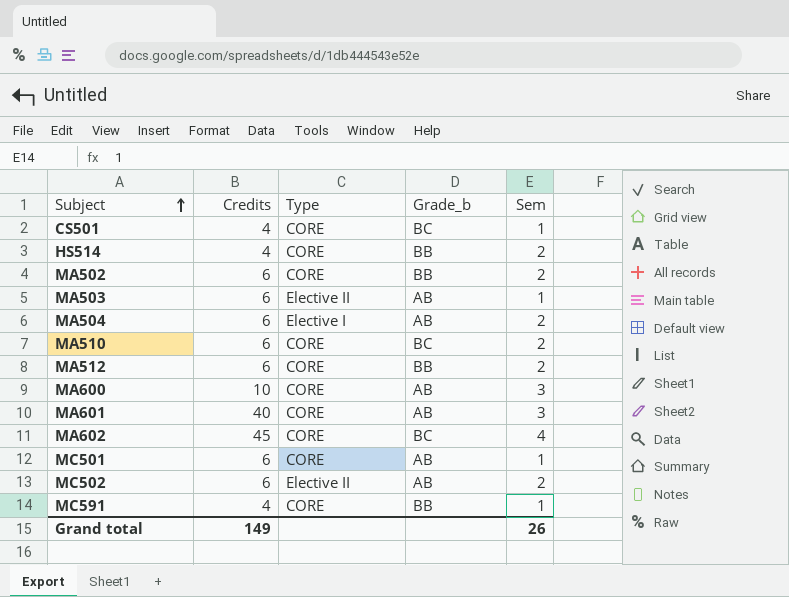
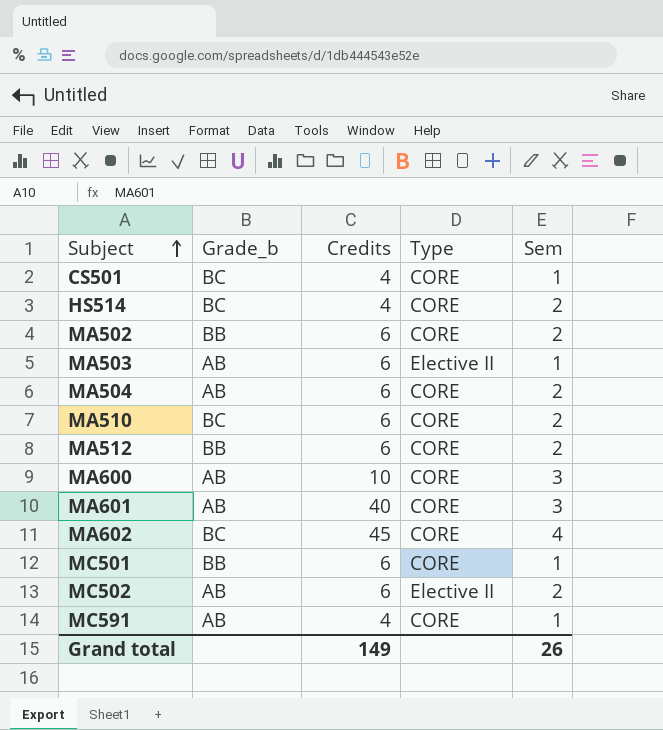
column Grade_b | position: 4 -> 2
HS514 | Grade_b: BB -> BC
MA504 | Type: Elective I -> CORE
MC501 | Grade_b: AB -> BB
MC591 | Grade_b: BB -> AB

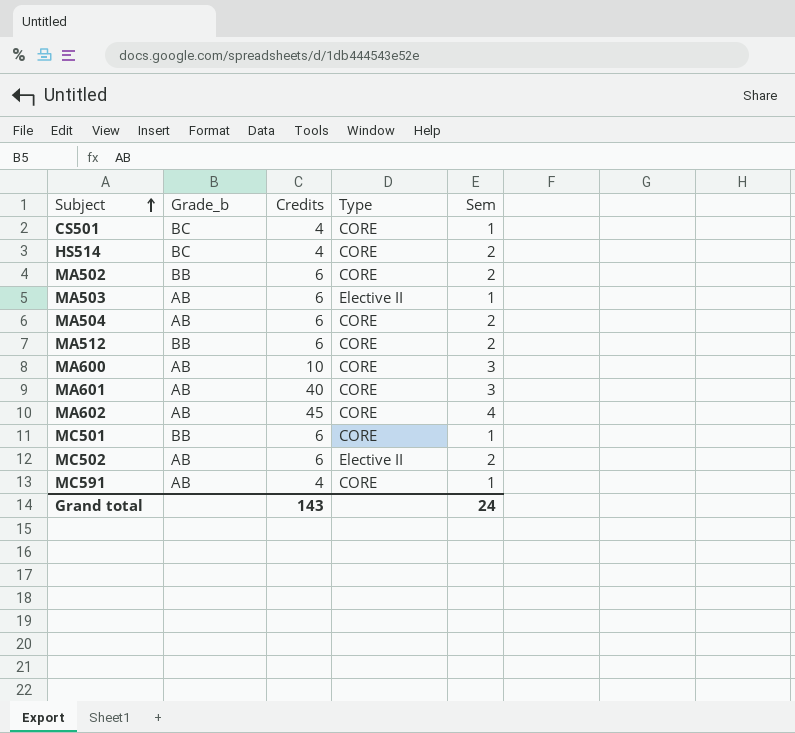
row MA510: BC | 6 | CORE | 2 -> none
MA602 | Grade_b: BC -> AB
Grand total | Credits: 149 -> 143
Grand total | Sem: 26 -> 24

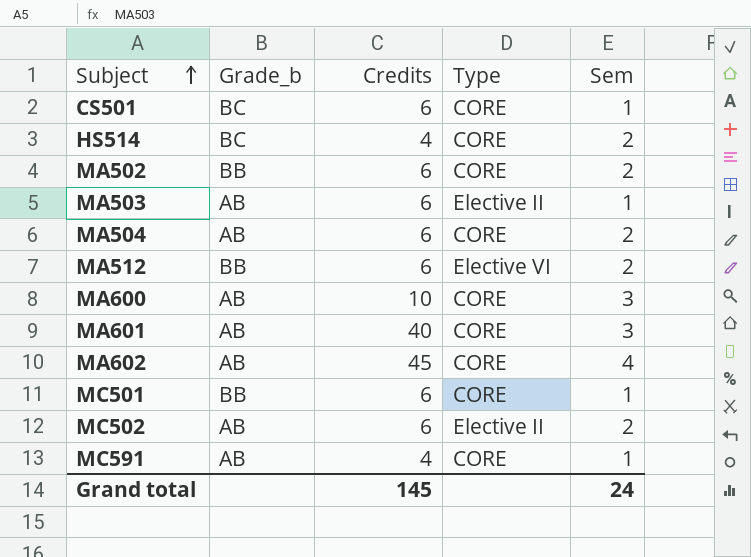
CS501 | Credits: 4 -> 6
MA512 | Type: CORE -> Elective VI
Grand total | Credits: 143 -> 145

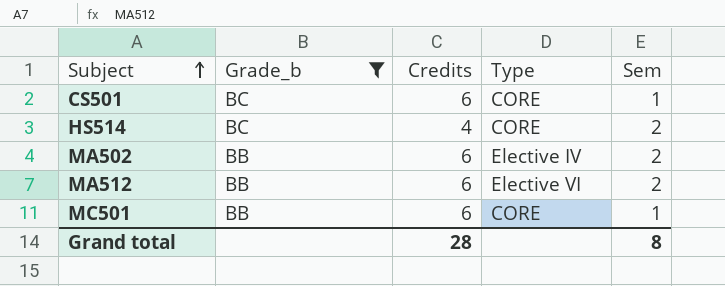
filter: none -> Grade_b != AB
MA502 | Type: CORE -> Elective IV
Grand total | Credits: 145 -> 28
Grand total | Sem: 24 -> 8

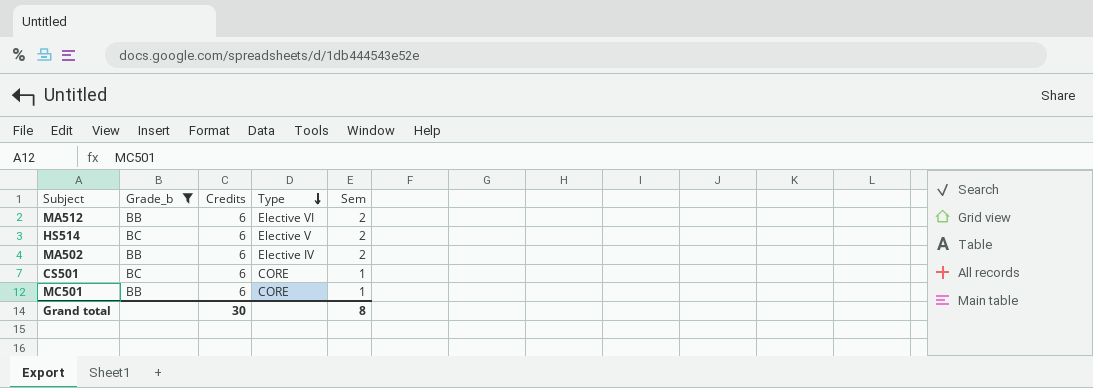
row order: Subject ascending -> Type descending
HS514 | Credits: 4 -> 6
HS514 | Type: CORE -> Elective V
Grand total | Credits: 28 -> 30

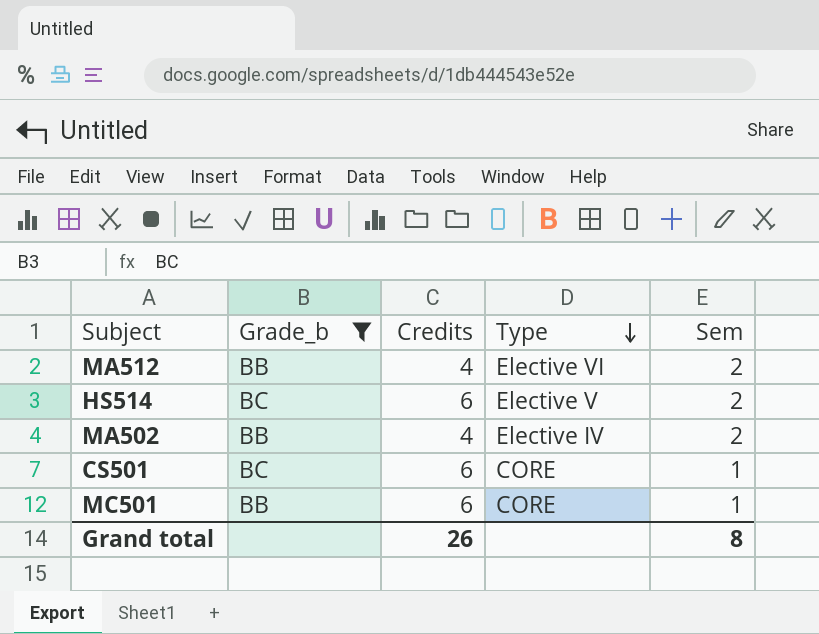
MA512 | Credits: 6 -> 4
MA502 | Credits: 6 -> 4
Grand total | Credits: 30 -> 26

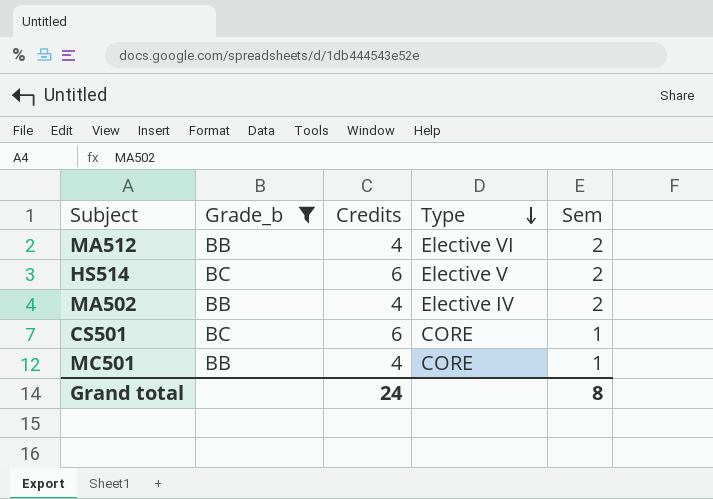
MC501 | Credits: 6 -> 4
Grand total | Credits: 26 -> 24

